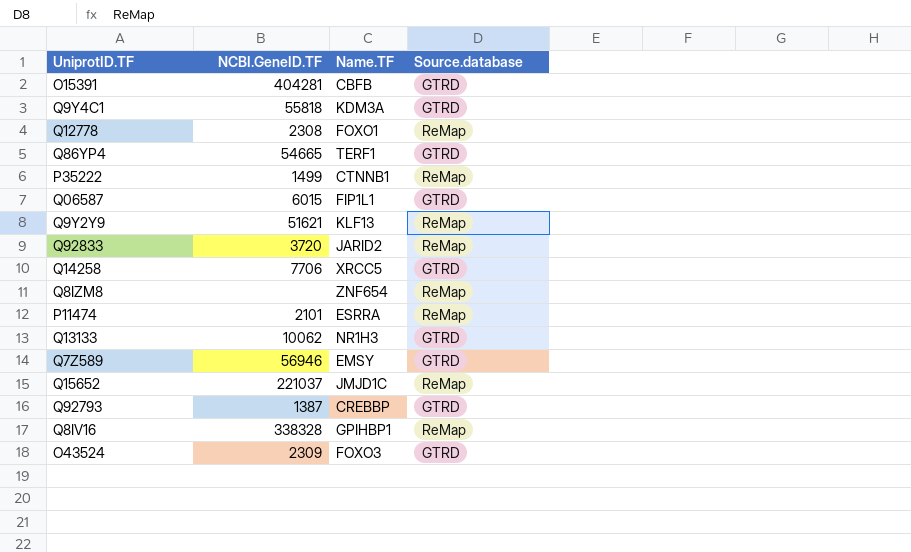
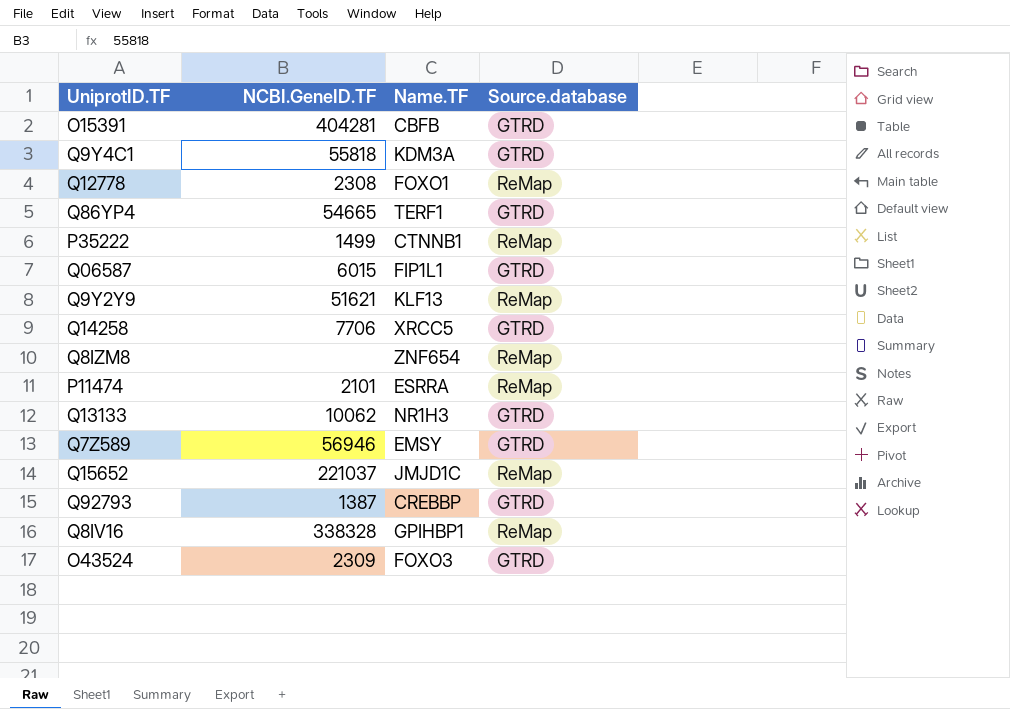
row Q92833: 3720 | JARID2 | ReMap -> none

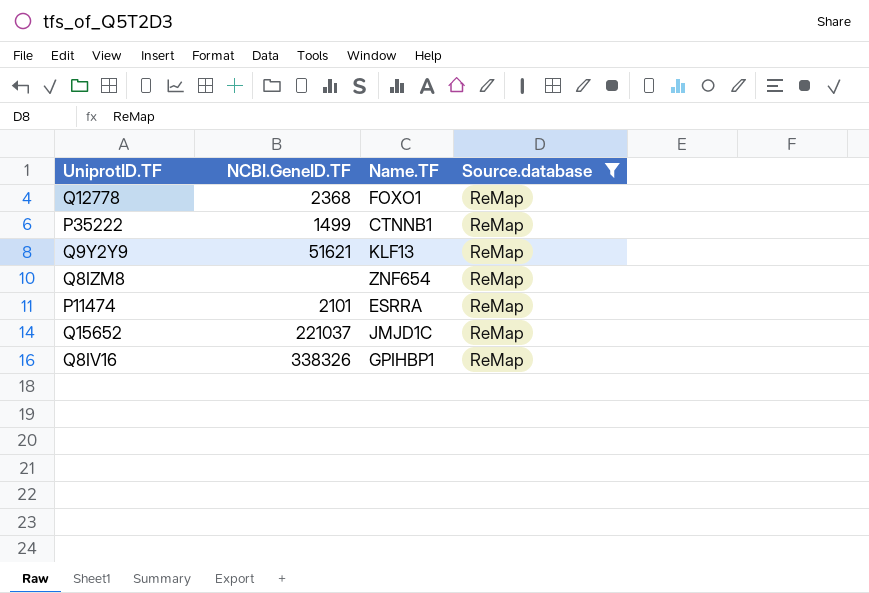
filter: none -> Source.database = ReMap
Q12778 | NCBI.GeneID.TF: 2308 -> 2368
Q8IV16 | NCBI.GeneID.TF: 338328 -> 338326

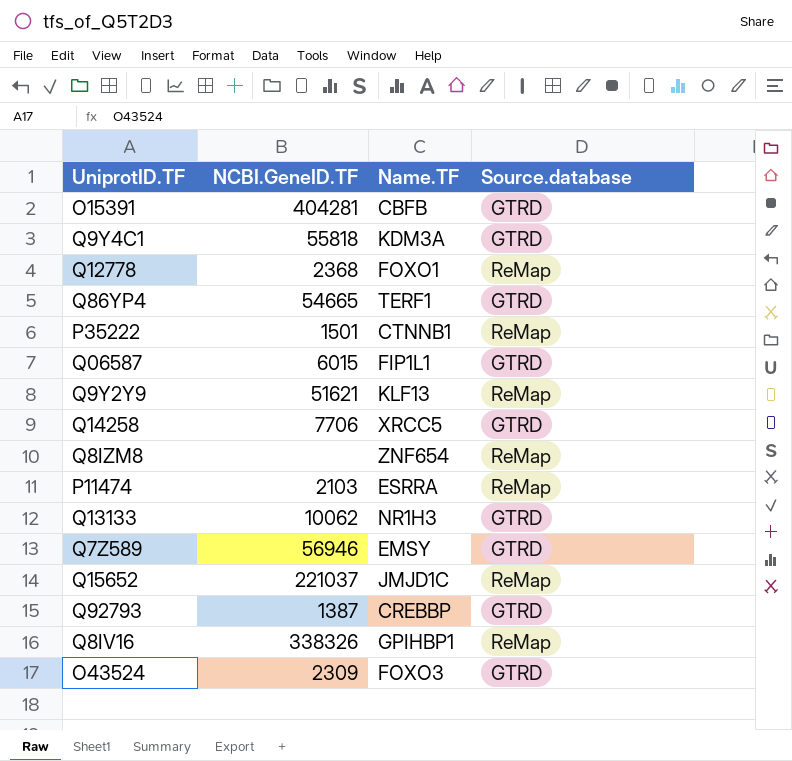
filter: Source.database = ReMap -> none
P35222 | NCBI.GeneID.TF: 1499 -> 1501
P11474 | NCBI.GeneID.TF: 2101 -> 2103

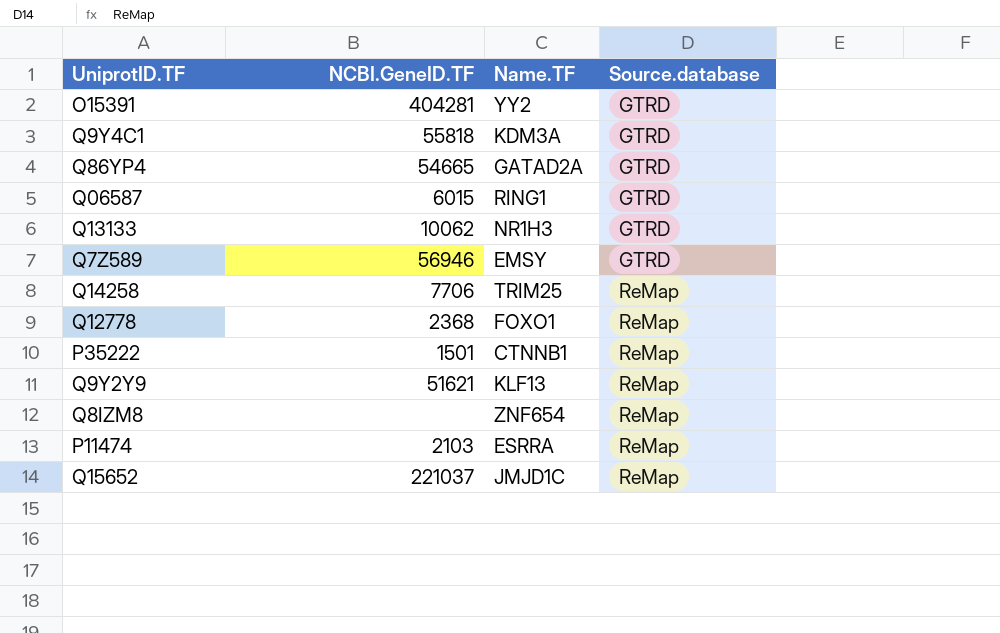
row order: none -> Source.database ascending
row Q92793: 1387 | CREBBP | GTRD -> none
row Q8IV16: 338326 | GPIHBP1 | ReMap -> none
row O43524: 2309 | FOXO3 | GTRD -> none
O15391 | Name.TF: CBFB -> YY2
Q86YP4 | Name.TF: TERF1 -> GATAD2A
Q06587 | Name.TF: FIP1L1 -> RING1
Q14258 | Name.TF: XRCC5 -> TRIM25
Q14258 | Source.database: GTRD -> ReMap

